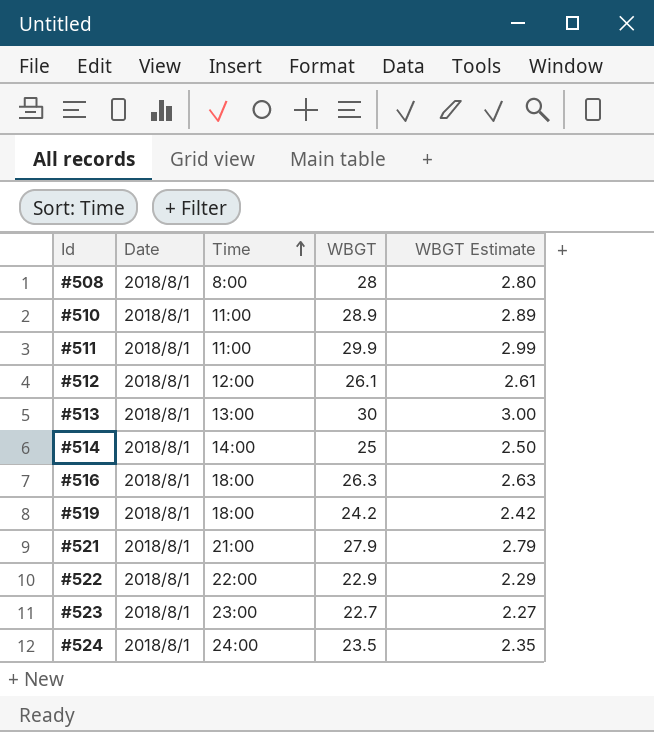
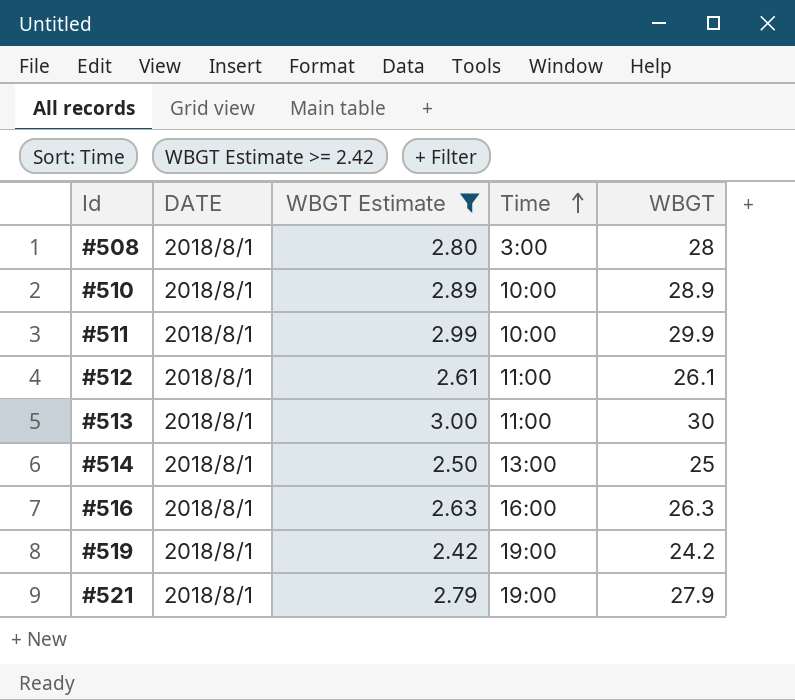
filter: none -> WBGT Estimate >= 2.42
column name: Date -> DATE
column WBGT Estimate | position: 5 -> 3
#508 | Time: 8:00 -> 3:00
#510 | Time: 11:00 -> 10:00
#511 | Time: 11:00 -> 10:00
#512 | Time: 12:00 -> 11:00
#513 | Time: 13:00 -> 11:00
#514 | Time: 14:00 -> 13:00
#516 | Time: 18:00 -> 16:00
#519 | Time: 18:00 -> 19:00
#521 | Time: 21:00 -> 19:00

